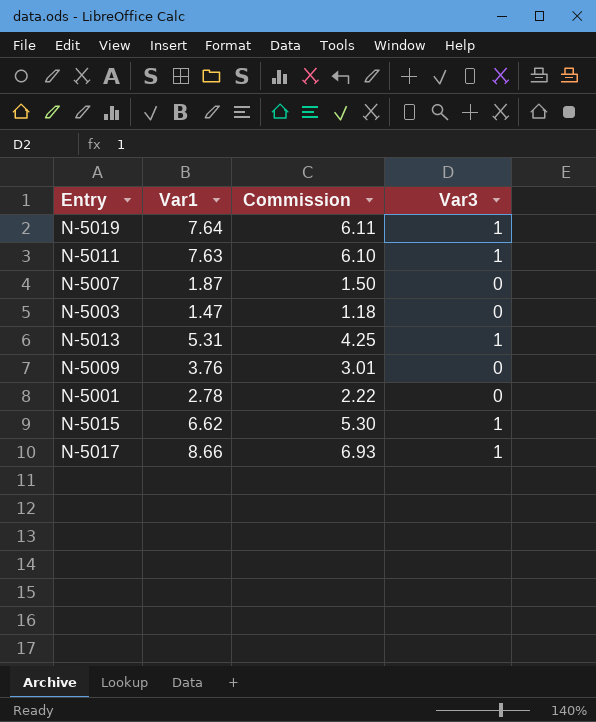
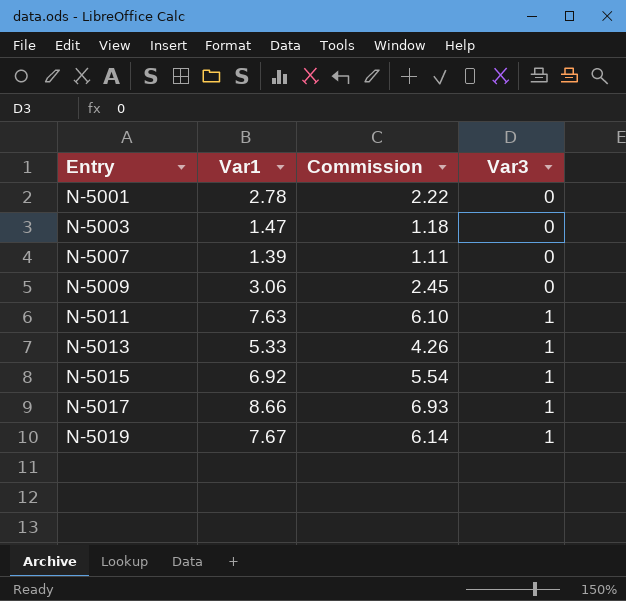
row order: none -> Entry ascending
N-5007 | Var1: 1.87 -> 1.39
N-5007 | Commission: 1.50 -> 1.11
N-5009 | Var1: 3.76 -> 3.06
N-5009 | Commission: 3.01 -> 2.45
N-5013 | Var1: 5.31 -> 5.33
N-5013 | Commission: 4.25 -> 4.26
N-5015 | Var1: 6.62 -> 6.92
N-5015 | Commission: 5.30 -> 5.54
N-5019 | Var1: 7.64 -> 7.67
N-5019 | Commission: 6.11 -> 6.14

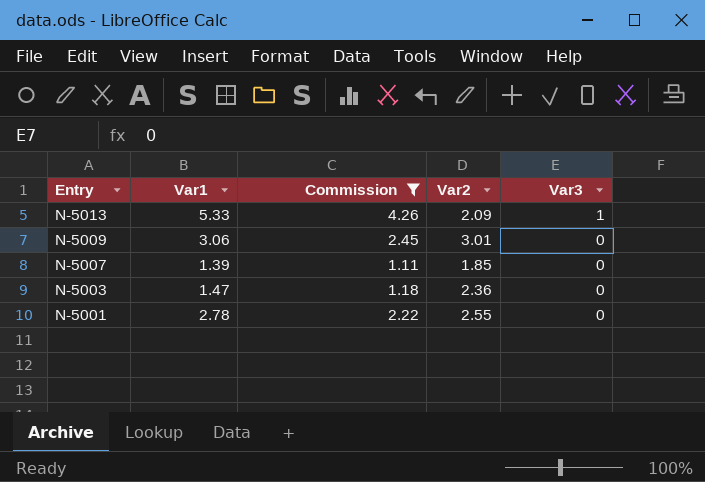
filter: none -> Commission <= 4.26
row order: Entry ascending -> Entry descending
column Var2 | position: none -> 4

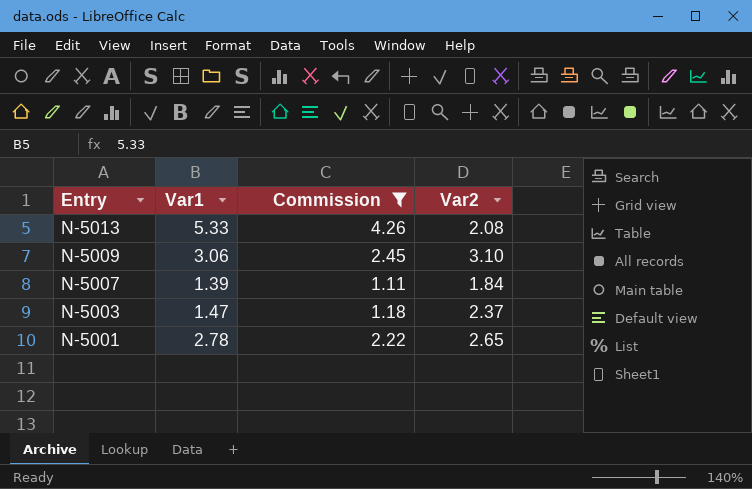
column Var3 | position: 5 -> none
N-5013 | Var2: 2.09 -> 2.08
N-5009 | Var2: 3.01 -> 3.10
N-5007 | Var2: 1.85 -> 1.84
N-5003 | Var2: 2.36 -> 2.37
N-5001 | Var2: 2.55 -> 2.65

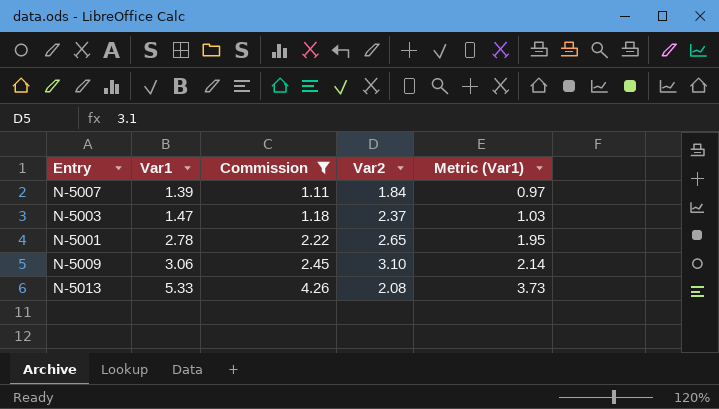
row order: Entry descending -> Var1 ascending
column Metric (Var1) | formula: none -> [Var1] * 0.7

